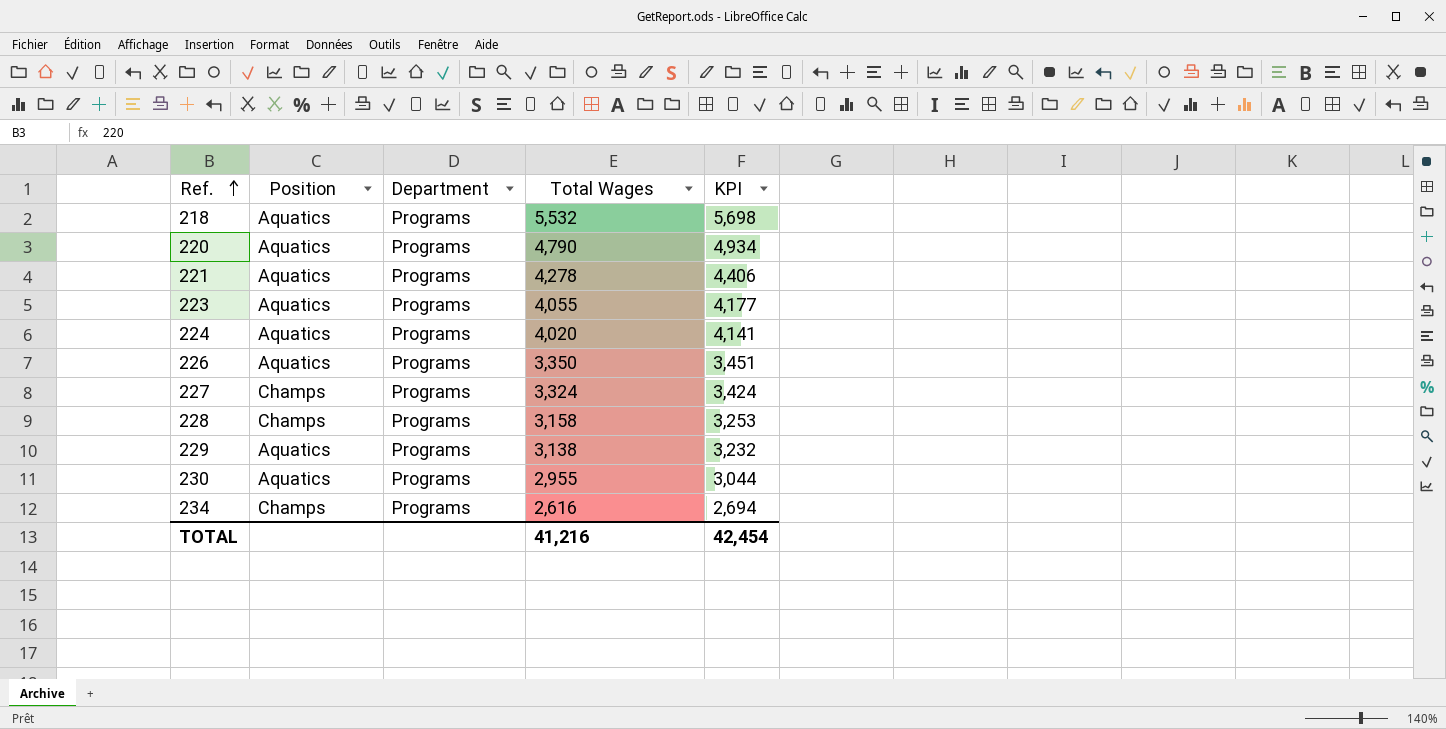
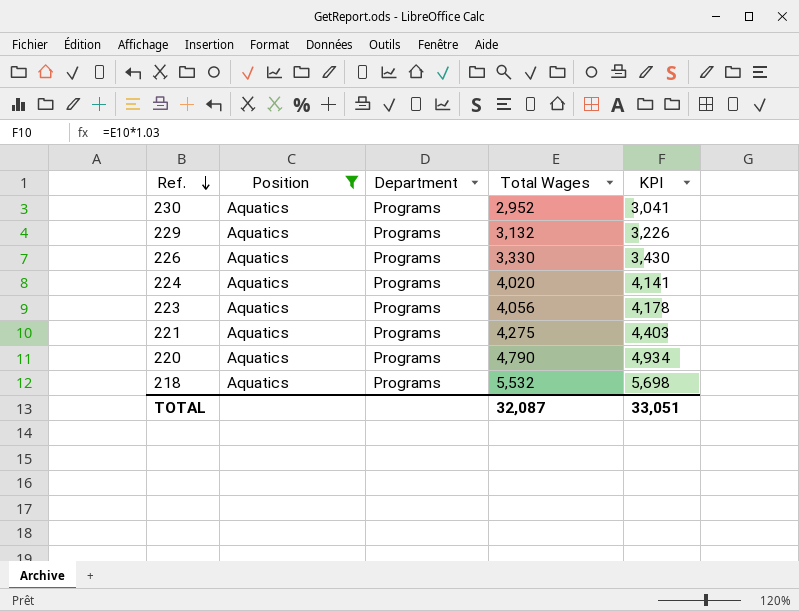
filter: none -> Position = Aquatics
row order: Ref. ascending -> Ref. descending
230 | Total Wages: 2,955 -> 2,952
230 | KPI: 3,044 -> 3,041
229 | Total Wages: 3,138 -> 3,132
229 | KPI: 3,232 -> 3,226
226 | Total Wages: 3,350 -> 3,330
226 | KPI: 3,451 -> 3,430
223 | Total Wages: 4,055 -> 4,056
223 | KPI: 4,177 -> 4,178
221 | Total Wages: 4,278 -> 4,275
221 | KPI: 4,406 -> 4,403
TOTAL | Total Wages: 41,216 -> 32,087
TOTAL | KPI: 42,454 -> 33,051

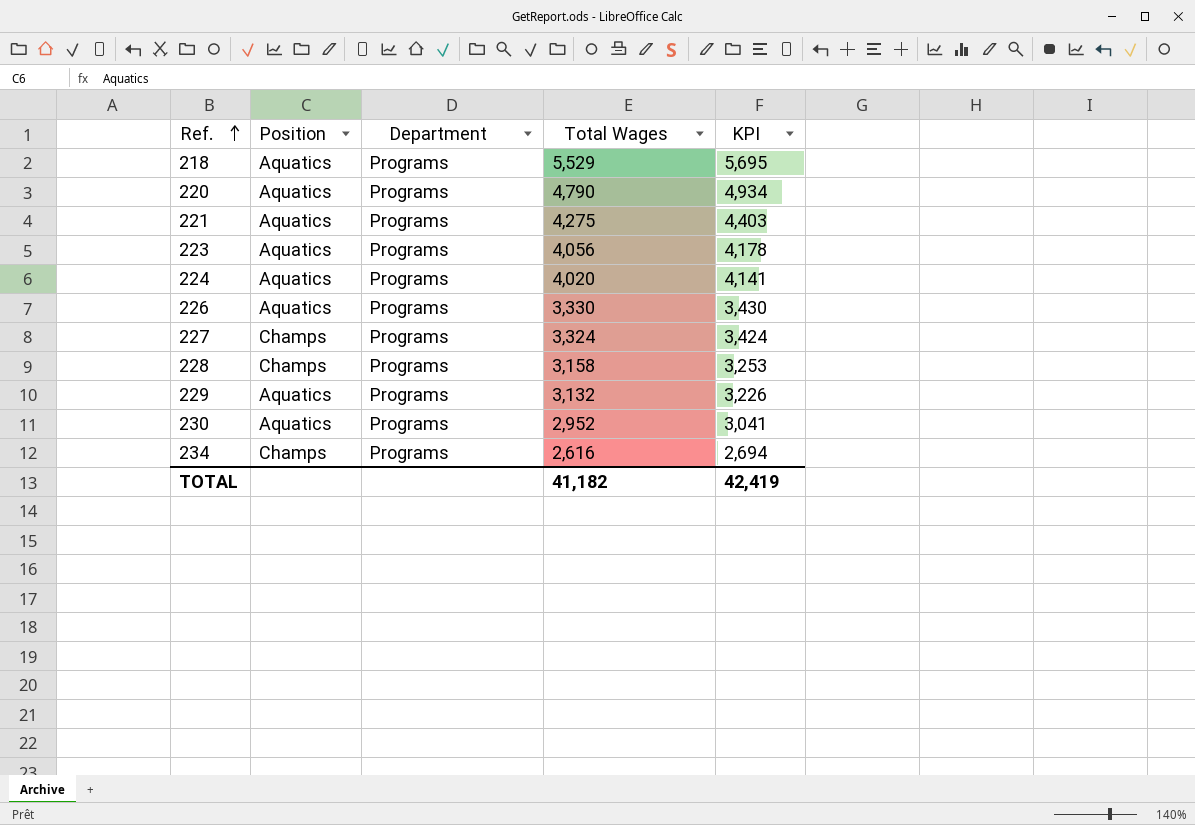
filter: Position = Aquatics -> none
row order: Ref. descending -> Ref. ascending
218 | Total Wages: 5,532 -> 5,529
218 | KPI: 5,698 -> 5,695
TOTAL | Total Wages: 32,087 -> 41,182
TOTAL | KPI: 33,051 -> 42,419

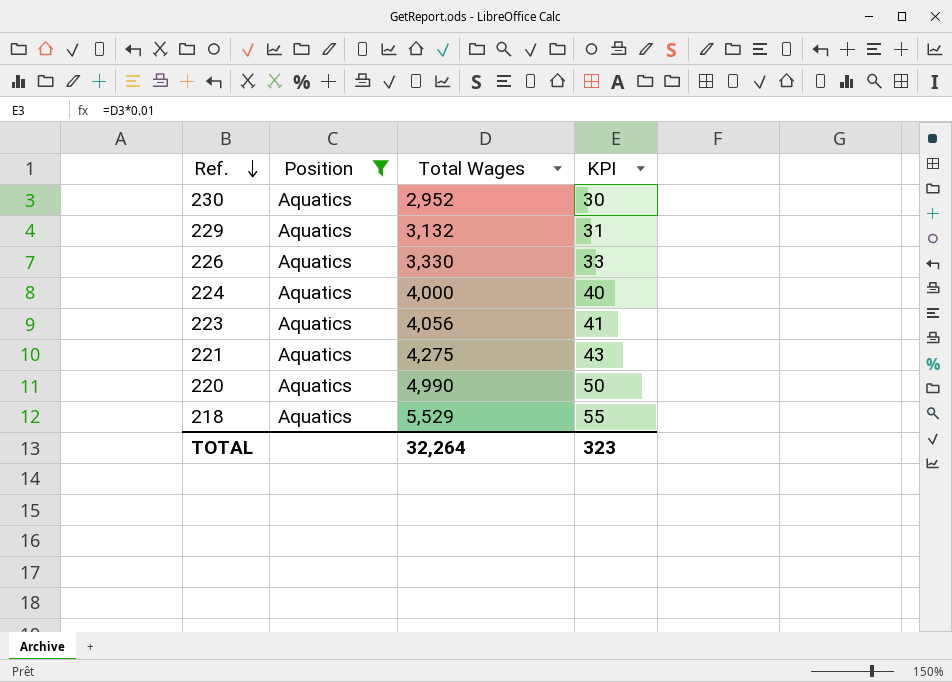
filter: none -> Position = Aquatics
row order: Ref. ascending -> Ref. descending
column Department | position: 3 -> none
column KPI | formula: [Total Wages] * 1.03 -> [Total Wages] * 0.01
224 | Total Wages: 4,020 -> 4,000
220 | Total Wages: 4,790 -> 4,990
TOTAL | Total Wages: 41,182 -> 32,264
TOTAL | KPI: 42,419 -> 323

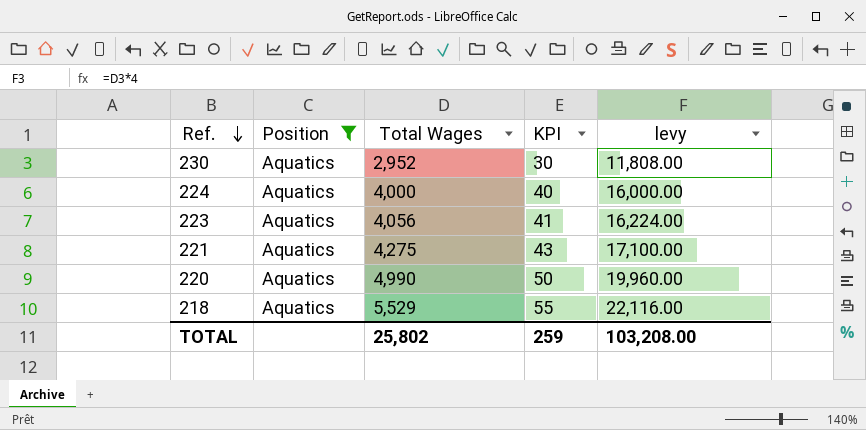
column levy | formula: none -> [Total Wages] * 4
row 229: Aquatics | 3,132 | 31 -> none
row 226: Aquatics | 3,330 | 33 -> none
TOTAL | Total Wages: 32,264 -> 25,802
TOTAL | KPI: 323 -> 259

